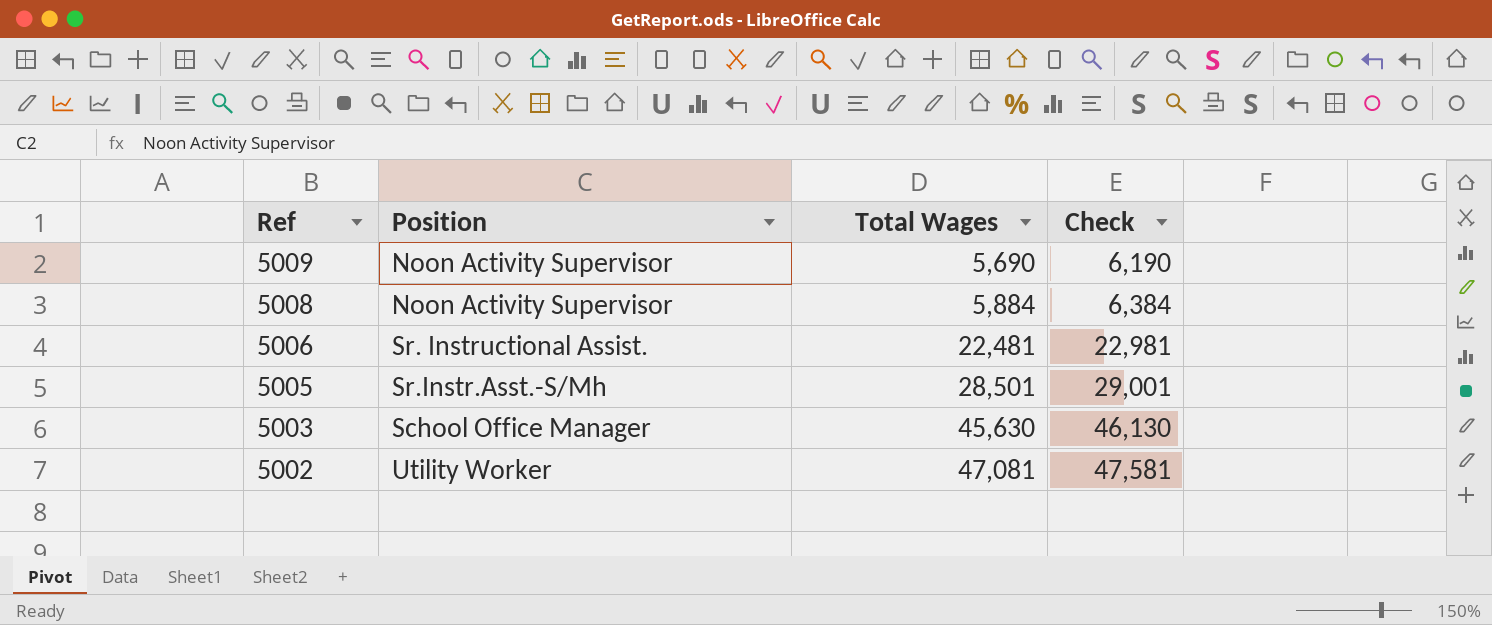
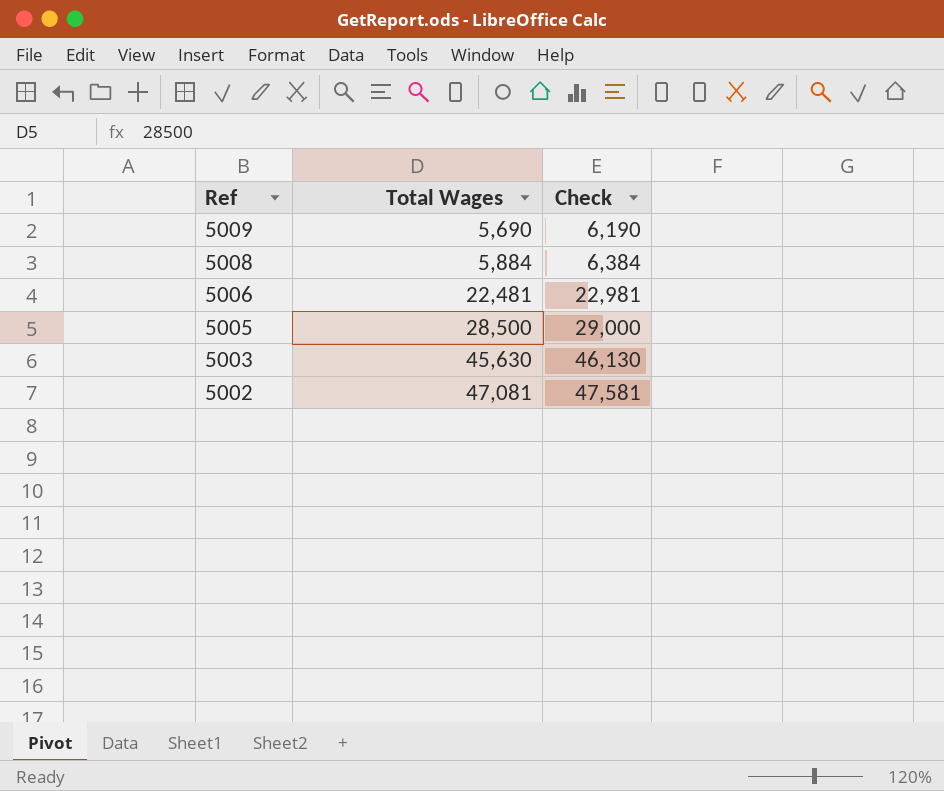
column Position | position: 2 -> none
5005 | Total Wages: 28,501 -> 28,500
5005 | Check: 29,001 -> 29,000

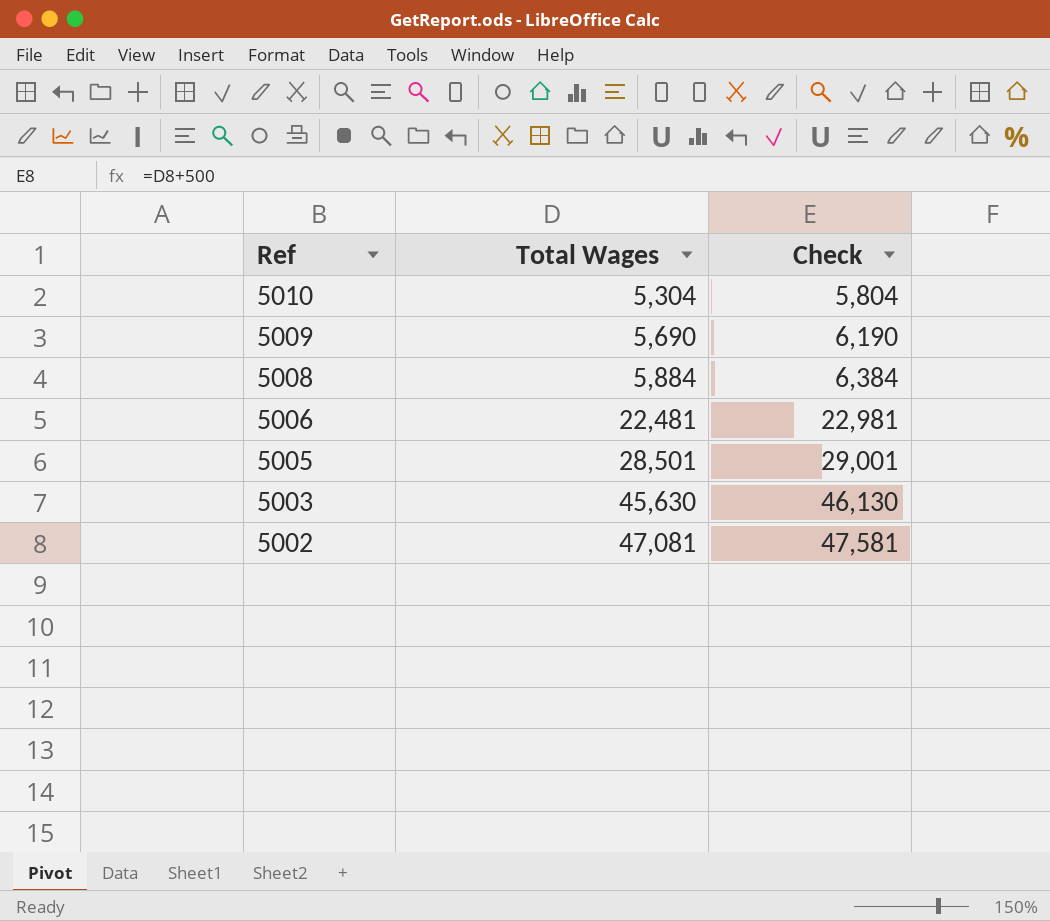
row 5010: none -> 5,304 | 5,804
5005 | Total Wages: 28,500 -> 28,501
5005 | Check: 29,000 -> 29,001

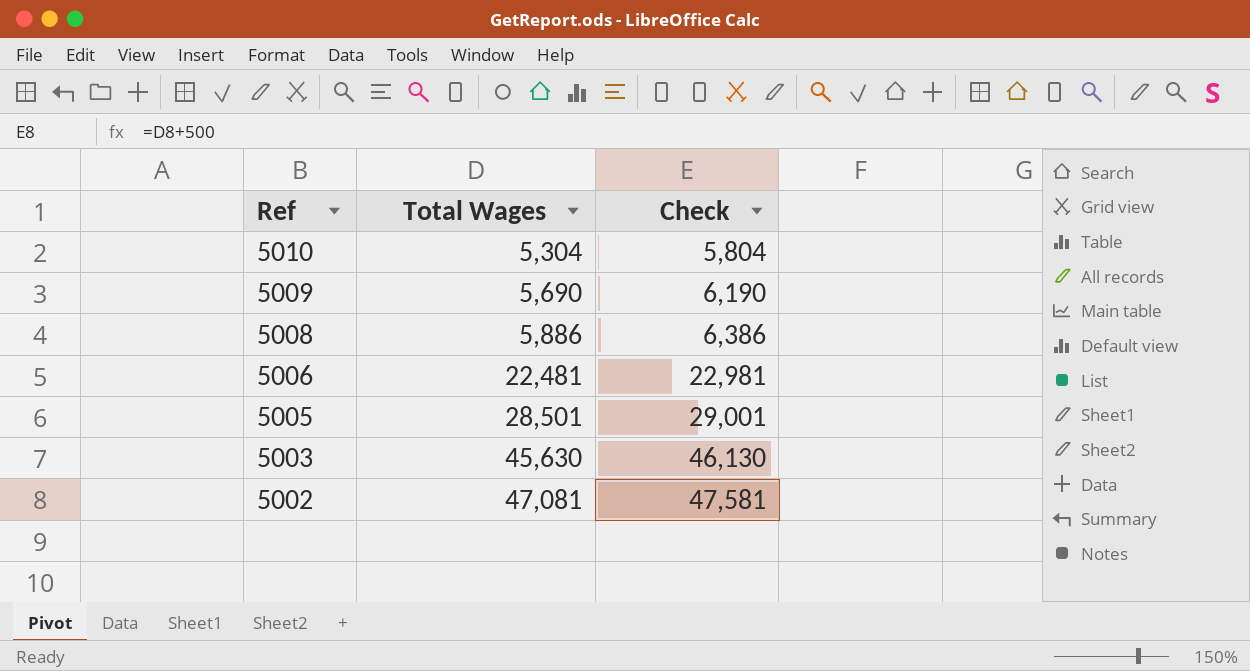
5008 | Total Wages: 5,884 -> 5,886
5008 | Check: 6,384 -> 6,386

